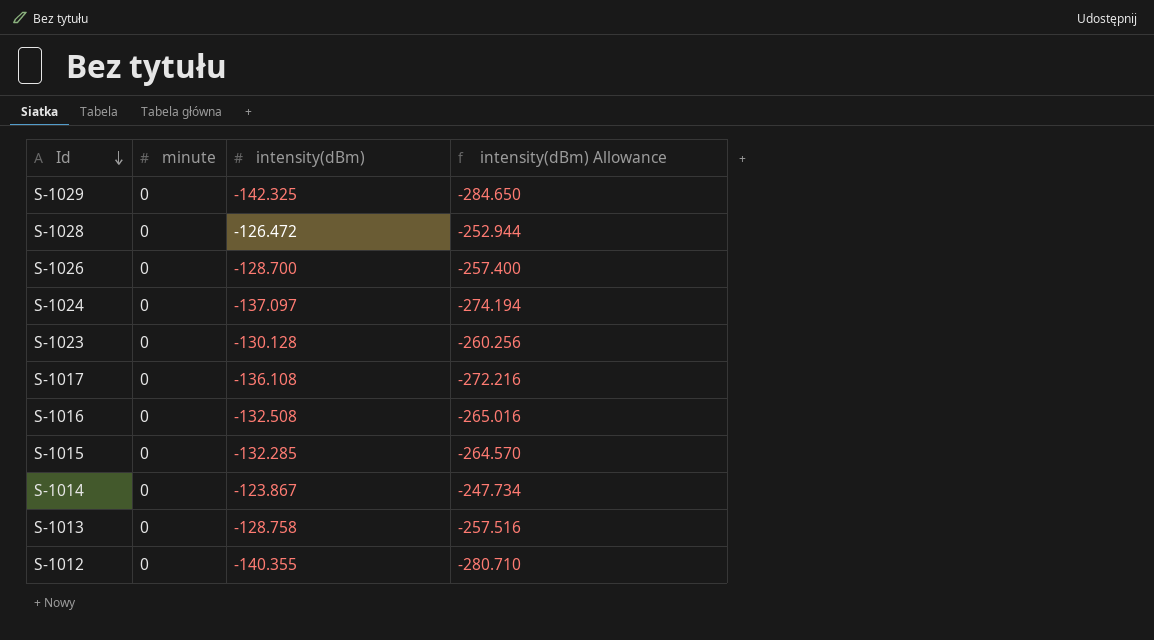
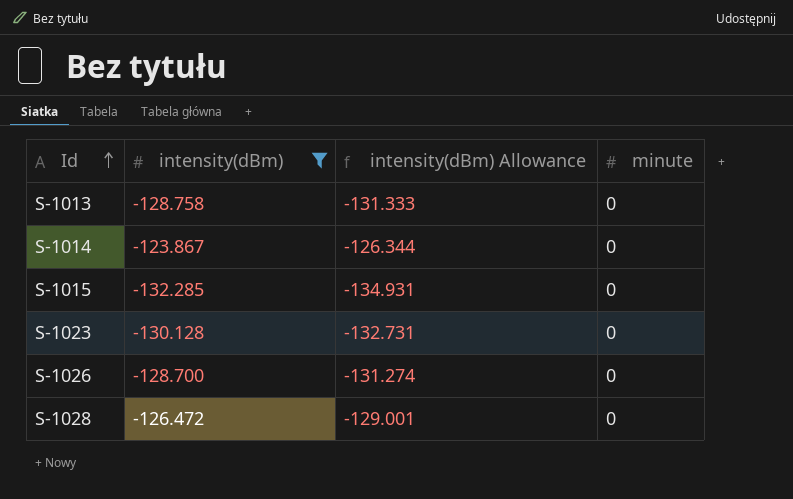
filter: none -> intensity(dBm) >= -132.285
row order: Id descending -> Id ascending
column intensity(dBm) Allowance | formula: [intensity(dBm)] * 2 -> [intensity(dBm)] * 1.02
column minute | position: 2 -> 4

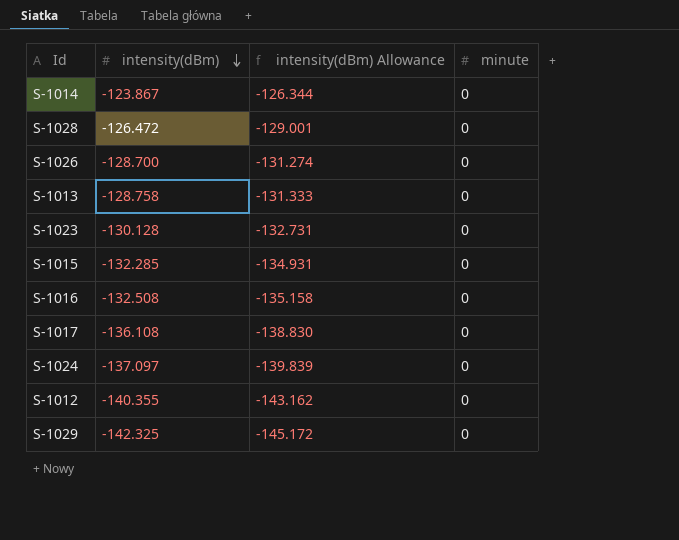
filter: intensity(dBm) >= -132.285 -> none
row order: Id ascending -> intensity(dBm) descending

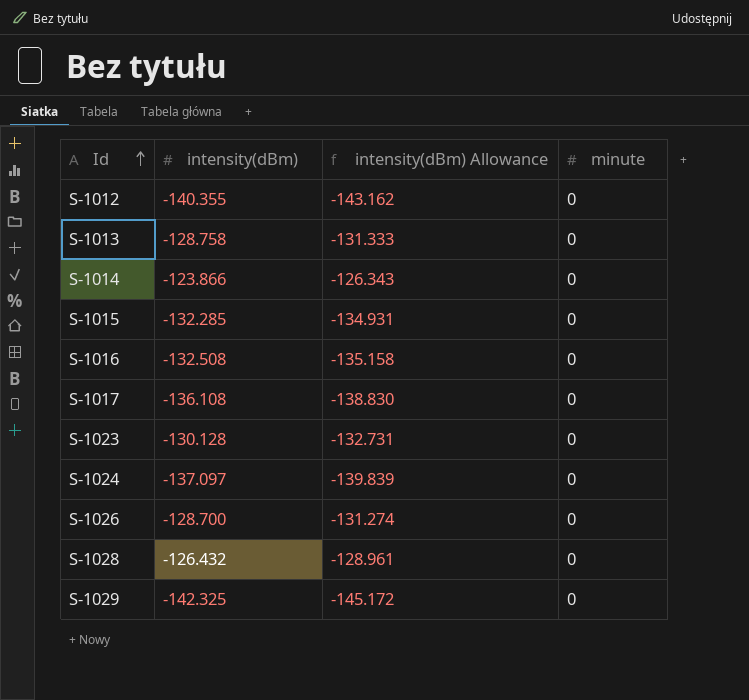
row order: intensity(dBm) descending -> Id ascending
S-1014 | intensity(dBm): -123.867 -> -123.866
S-1014 | intensity(dBm) Allowance: -126.344 -> -126.343
S-1028 | intensity(dBm): -126.472 -> -126.432
S-1028 | intensity(dBm) Allowance: -129.001 -> -128.961

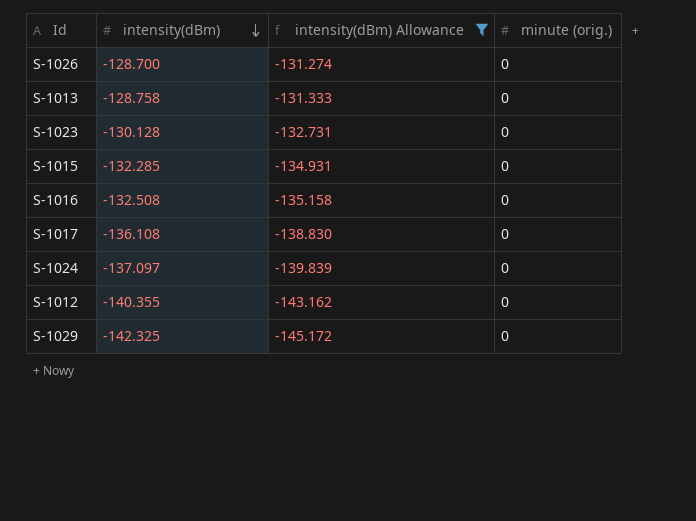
filter: none -> intensity(dBm) Allowance <= -131.274
row order: Id ascending -> intensity(dBm) descending
column name: minute -> minute (orig.)

